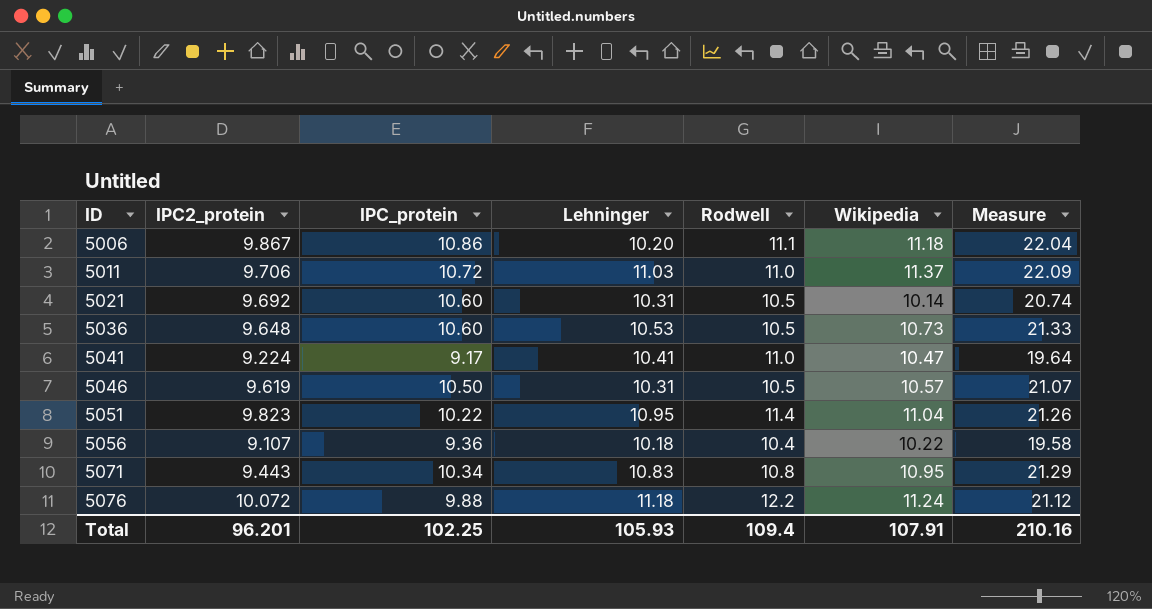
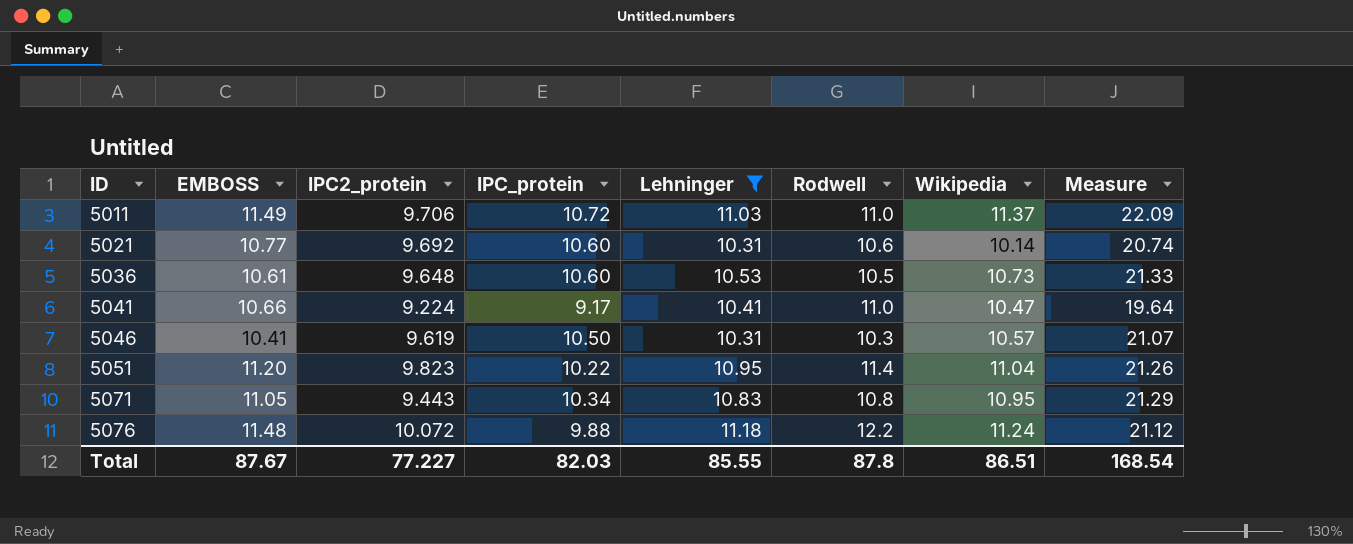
filter: none -> Lehninger >= 10.31
column EMBOSS | position: none -> 2
5021 | Rodwell: 10.5 -> 10.6
5046 | Rodwell: 10.5 -> 10.3
Total | IPC2_protein: 96.201 -> 77.227
Total | IPC_protein: 102.25 -> 82.03
Total | Lehninger: 105.93 -> 85.55
Total | Rodwell: 109.4 -> 87.8
Total | Wikipedia: 107.91 -> 86.51
Total | Measure: 210.16 -> 168.54

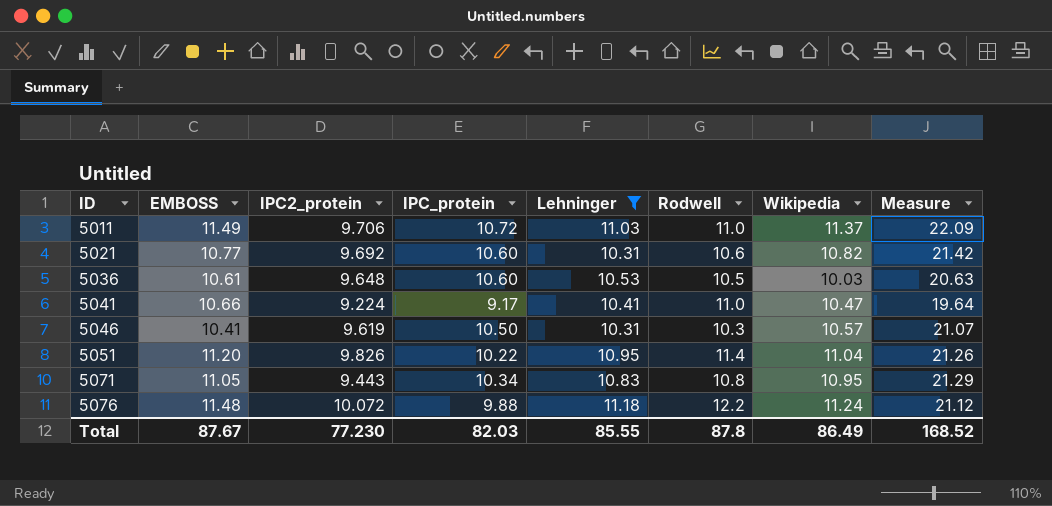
5021 | Wikipedia: 10.14 -> 10.82
5021 | Measure: 20.74 -> 21.42
5036 | Wikipedia: 10.73 -> 10.03
5036 | Measure: 21.33 -> 20.63
5051 | IPC2_protein: 9.823 -> 9.826
Total | IPC2_protein: 77.227 -> 77.230
Total | Wikipedia: 86.51 -> 86.49
Total | Measure: 168.54 -> 168.52

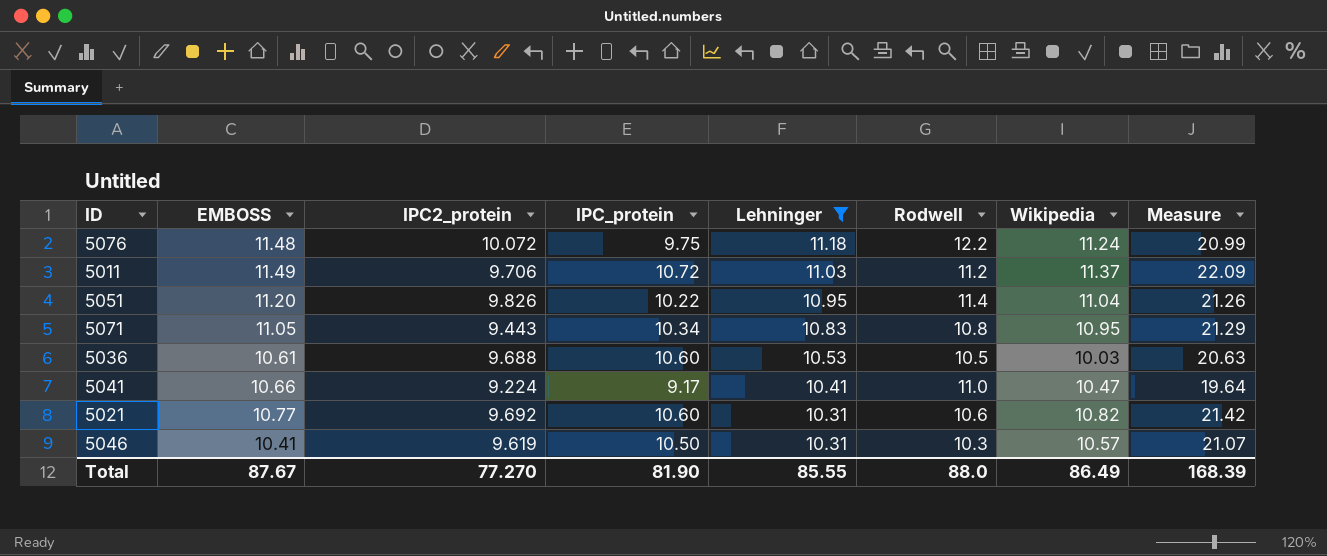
row order: ID ascending -> Lehninger descending
5076 | IPC_protein: 9.88 -> 9.75
5076 | Measure: 21.12 -> 20.99
5011 | Rodwell: 11.0 -> 11.2
5036 | IPC2_protein: 9.648 -> 9.688
Total | IPC2_protein: 77.230 -> 77.270
Total | IPC_protein: 82.03 -> 81.90
Total | Rodwell: 87.8 -> 88.0
Total | Measure: 168.52 -> 168.39

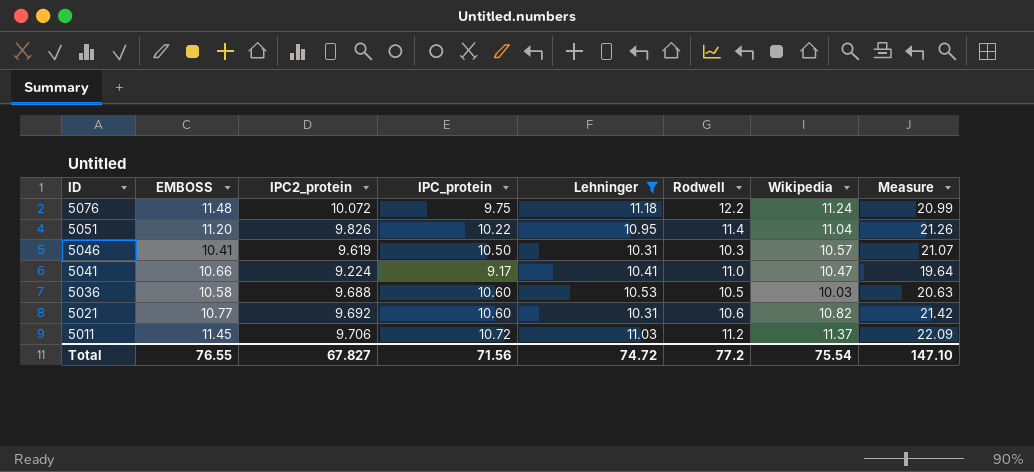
row order: Lehninger descending -> ID descending
row 5071: 11.05 | 9.443 | 10.34 | 10.83 | 10.8 | 10.95 | 21.29 -> none
5036 | EMBOSS: 10.61 -> 10.58
5011 | EMBOSS: 11.49 -> 11.45
Total | EMBOSS: 87.67 -> 76.55
Total | IPC2_protein: 77.270 -> 67.827
Total | IPC_protein: 81.90 -> 71.56
Total | Lehninger: 85.55 -> 74.72
Total | Rodwell: 88.0 -> 77.2
Total | Wikipedia: 86.49 -> 75.54
Total | Measure: 168.39 -> 147.10

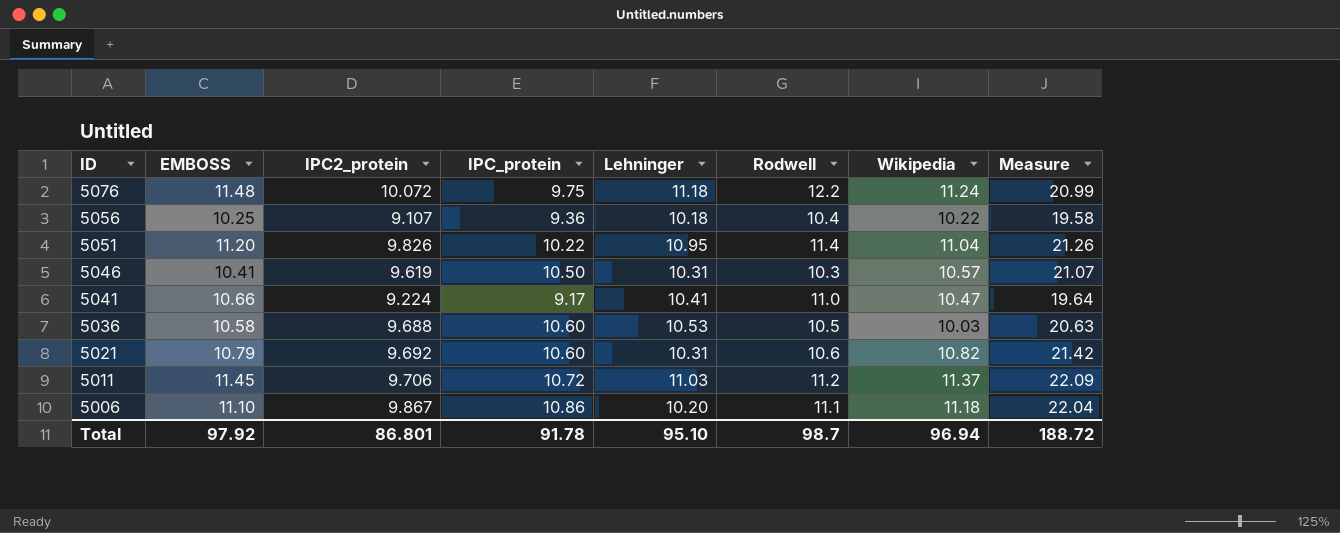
filter: Lehninger >= 10.31 -> none
5021 | EMBOSS: 10.77 -> 10.79
Total | EMBOSS: 76.55 -> 97.92
Total | IPC2_protein: 67.827 -> 86.801
Total | IPC_protein: 71.56 -> 91.78
Total | Lehninger: 74.72 -> 95.10
Total | Rodwell: 77.2 -> 98.7
Total | Wikipedia: 75.54 -> 96.94
Total | Measure: 147.10 -> 188.72

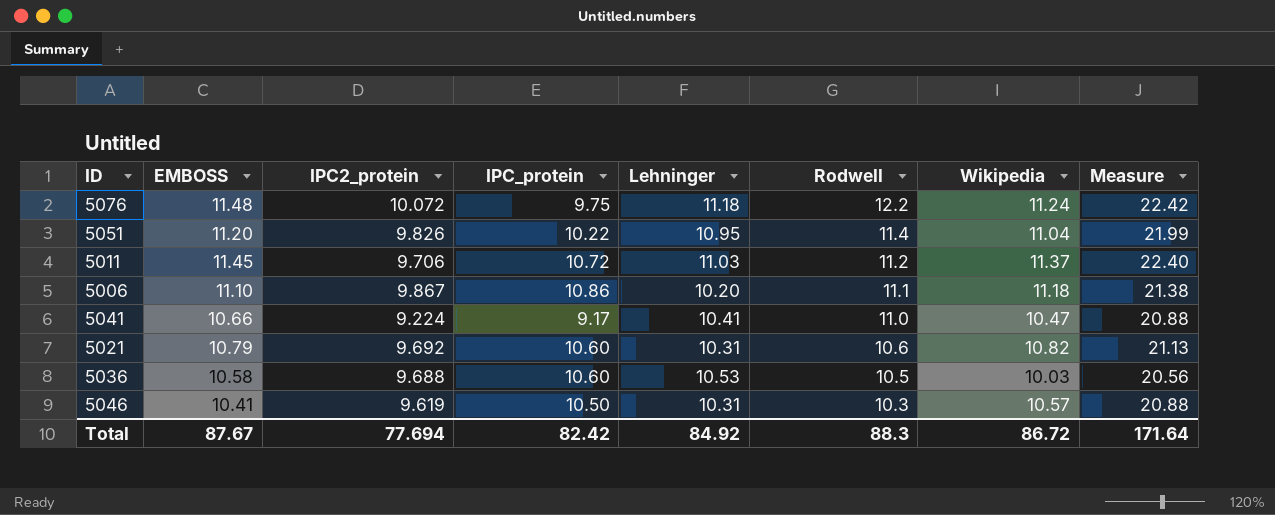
row order: ID descending -> Rodwell descending
column Measure | formula: [IPC_protein] + [Wikipedia] -> [Lehninger] + [Wikipedia]
row 5056: 10.25 | 9.107 | 9.36 | 10.18 | 10.4 | 10.22 | 19.58 -> none
Total | EMBOSS: 97.92 -> 87.67
Total | IPC2_protein: 86.801 -> 77.694
Total | IPC_protein: 91.78 -> 82.42
Total | Lehninger: 95.10 -> 84.92
Total | Rodwell: 98.7 -> 88.3
Total | Wikipedia: 96.94 -> 86.72
Total | Measure: 188.72 -> 171.64

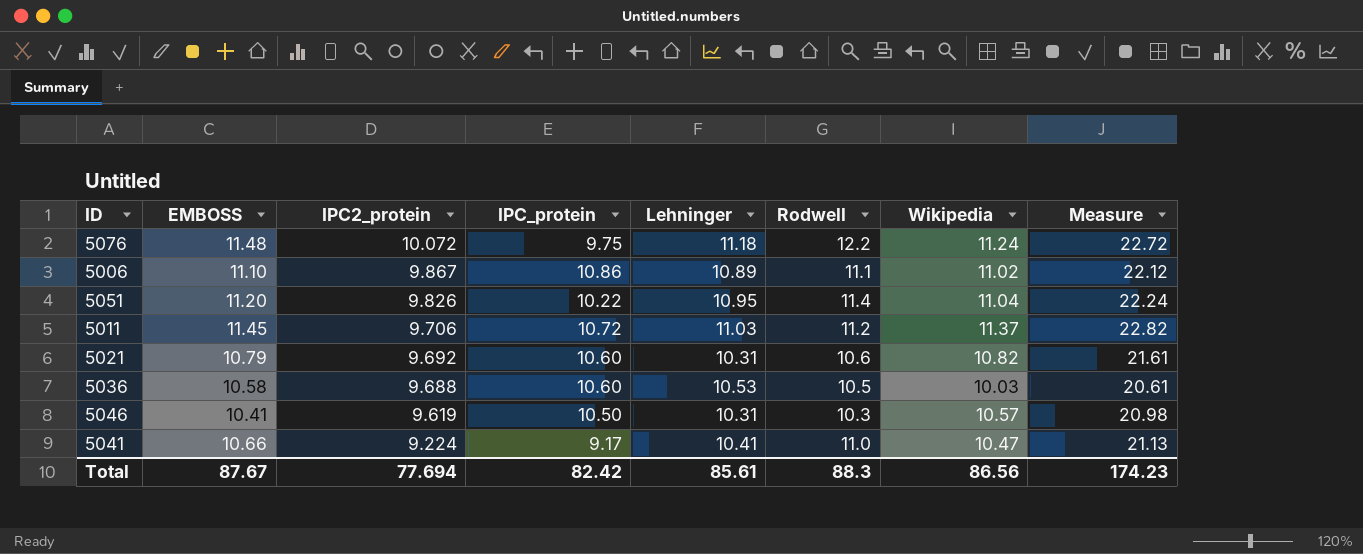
row order: Rodwell descending -> IPC2_protein descending
column Measure | formula: [Lehninger] + [Wikipedia] -> [EMBOSS] + [Wikipedia]
5006 | Lehninger: 10.20 -> 10.89
5006 | Wikipedia: 11.18 -> 11.02
Total | Lehninger: 84.92 -> 85.61
Total | Wikipedia: 86.72 -> 86.56
Total | Measure: 171.64 -> 174.23

